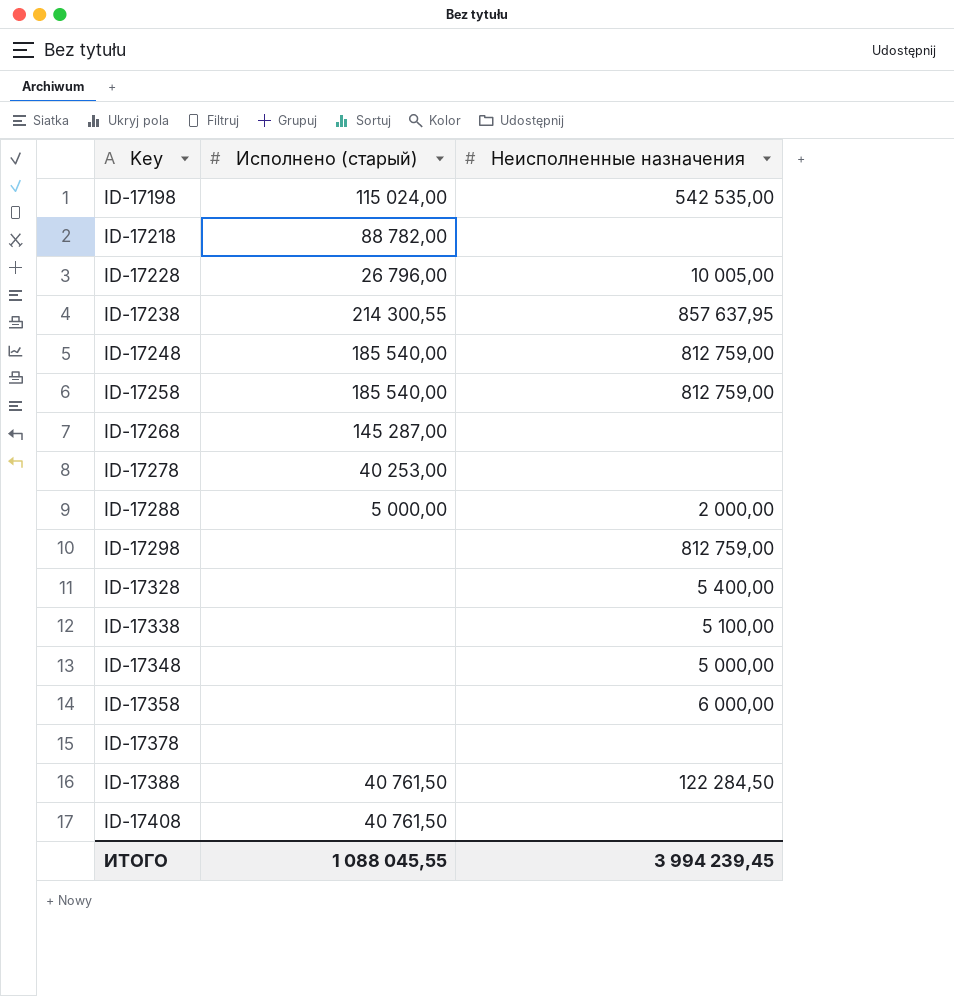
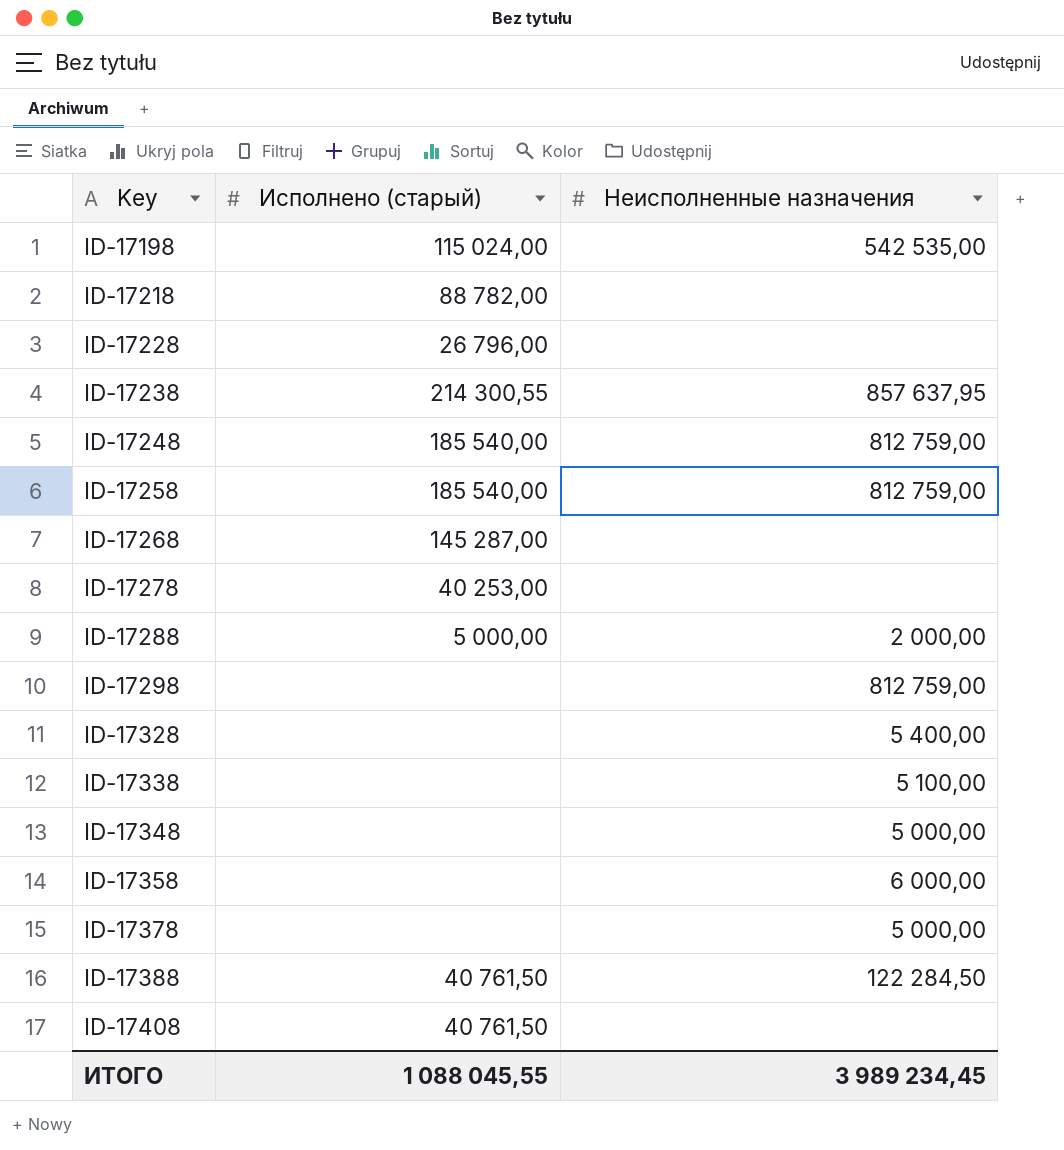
ID-17228 | Неисполненные назначения: 10 005,00 -> none
ID-17378 | Неисполненные назначения: none -> 5 000,00
ИТОГО | Неисполненные назначения: 3 994 239,45 -> 3 989 234,45

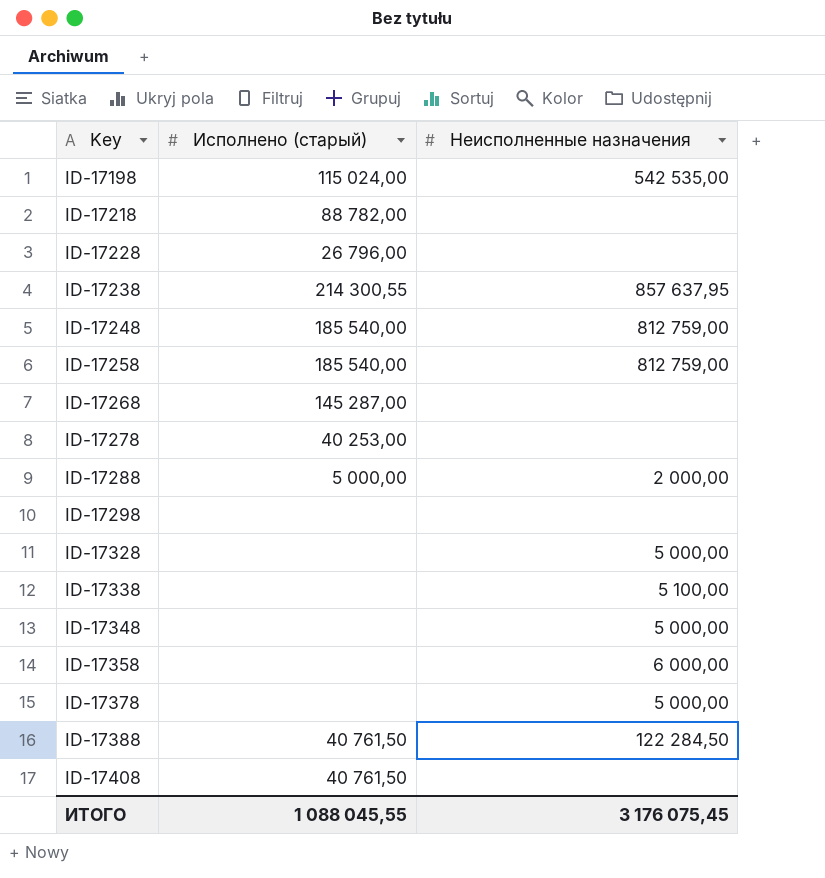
ID-17298 | Неисполненные назначения: 812 759,00 -> none
ID-17328 | Неисполненные назначения: 5 400,00 -> 5 000,00
ИТОГО | Неисполненные назначения: 3 989 234,45 -> 3 176 075,45

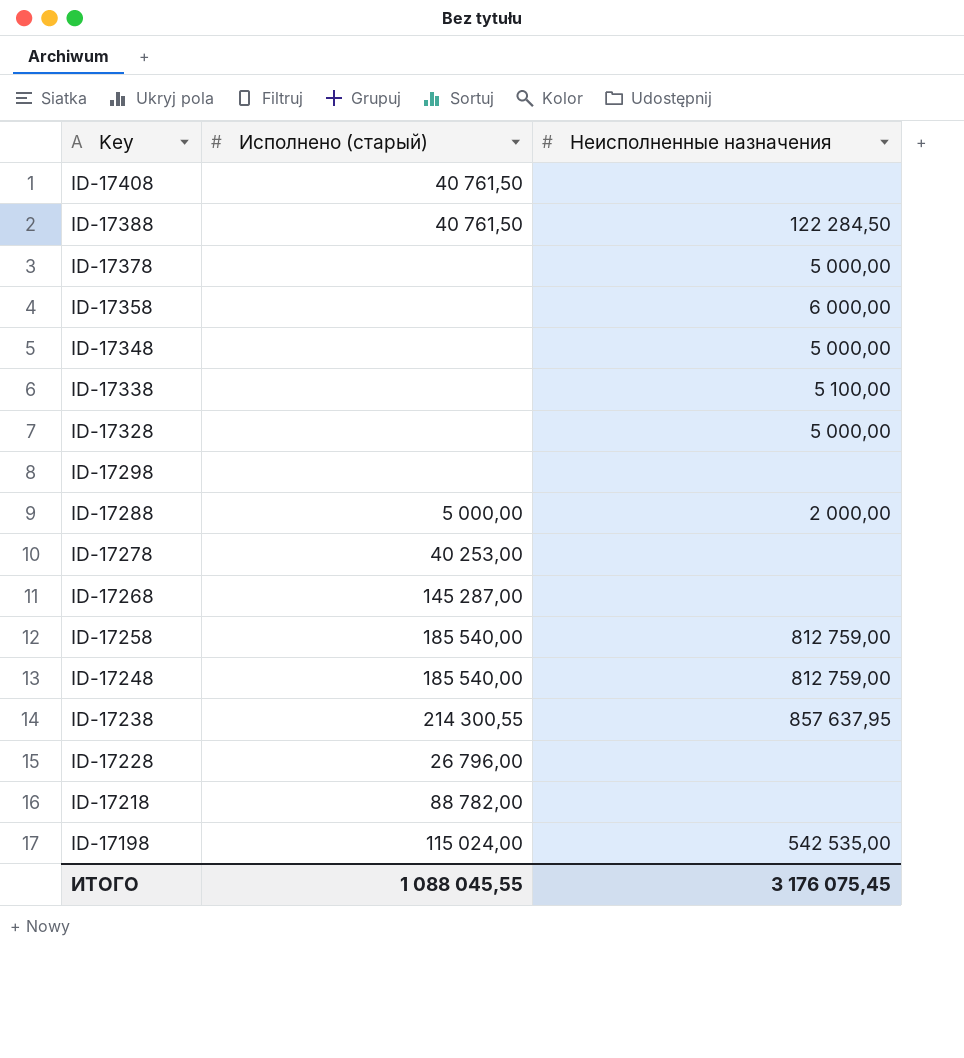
row order: Key ascending -> Key descending

